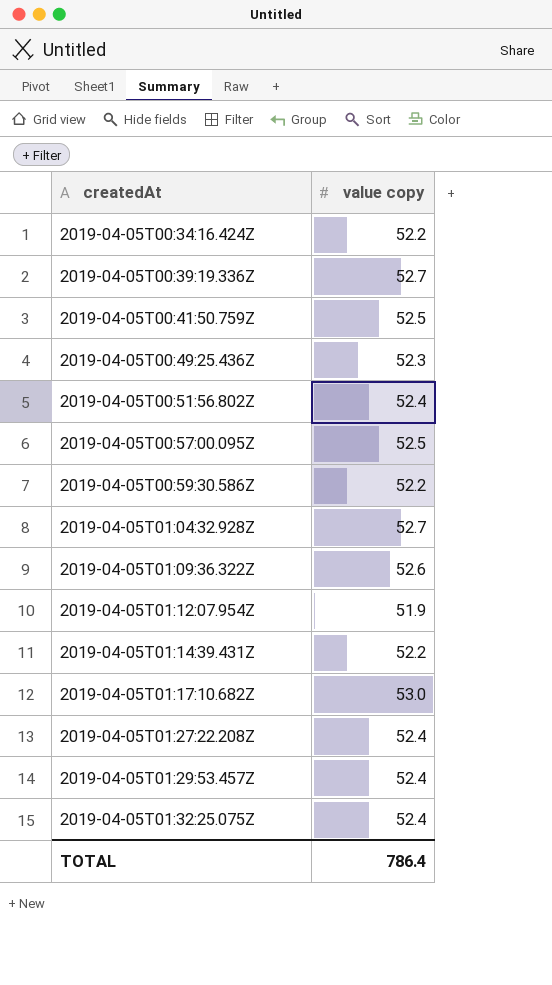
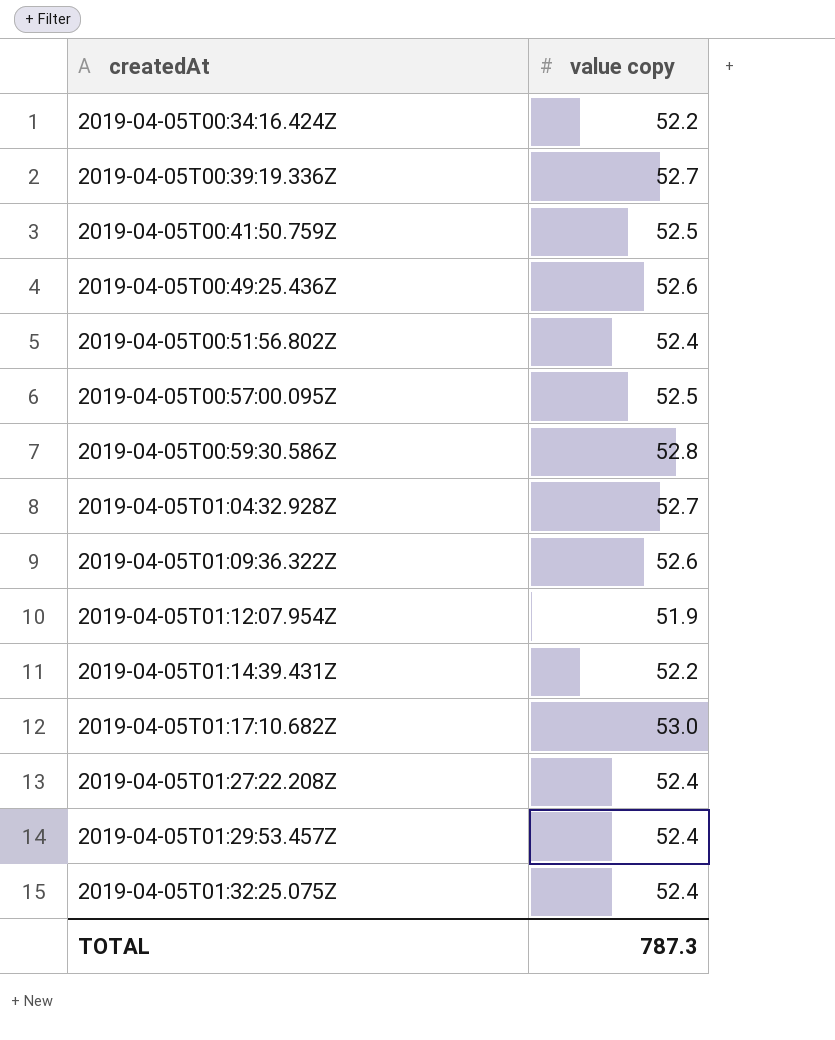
2019-04-05T00:49:25.436Z | value copy: 52.3 -> 52.6
2019-04-05T00:59:30.586Z | value copy: 52.2 -> 52.8
TOTAL | value copy: 786.4 -> 787.3

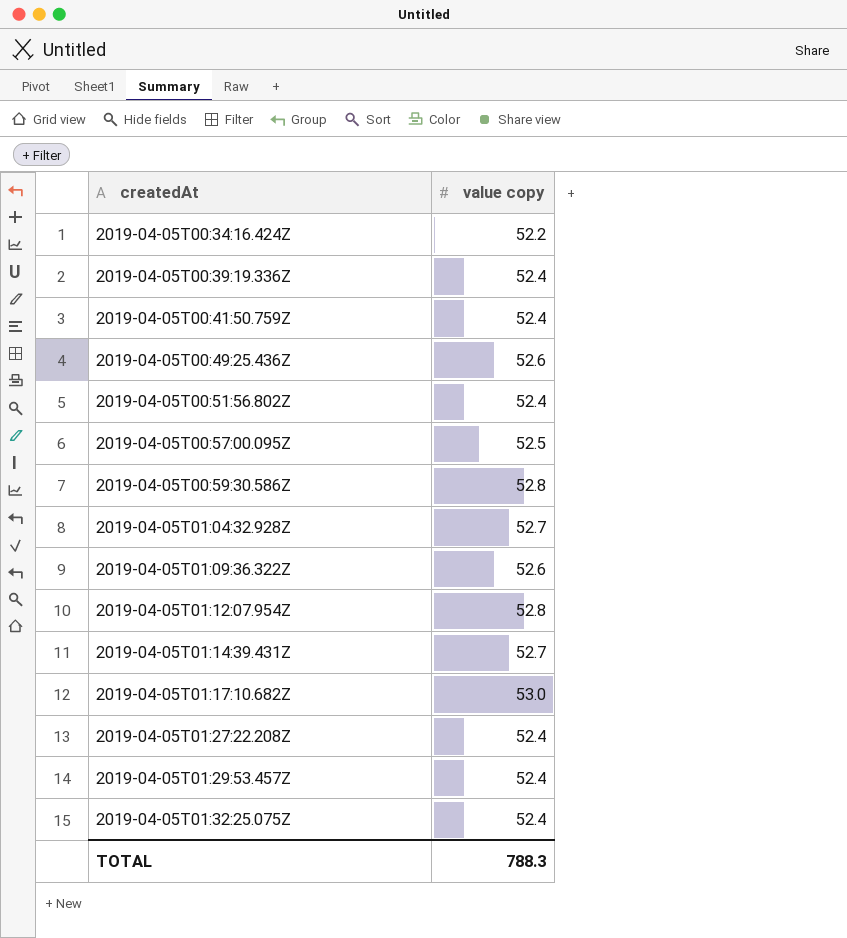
2019-04-05T00:39:19.336Z | value copy: 52.7 -> 52.4
2019-04-05T00:41:50.759Z | value copy: 52.5 -> 52.4
2019-04-05T01:12:07.954Z | value copy: 51.9 -> 52.8
2019-04-05T01:14:39.431Z | value copy: 52.2 -> 52.7
TOTAL | value copy: 787.3 -> 788.3

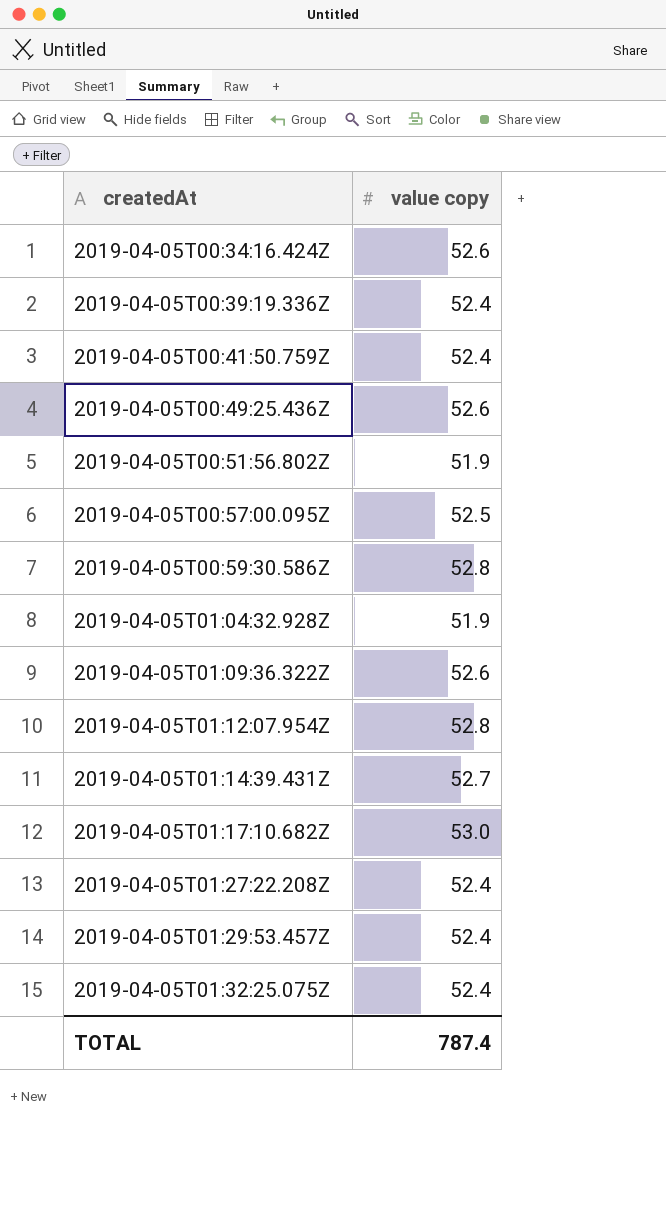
2019-04-05T00:34:16.424Z | value copy: 52.2 -> 52.6
2019-04-05T00:51:56.802Z | value copy: 52.4 -> 51.9
2019-04-05T01:04:32.928Z | value copy: 52.7 -> 51.9
TOTAL | value copy: 788.3 -> 787.4

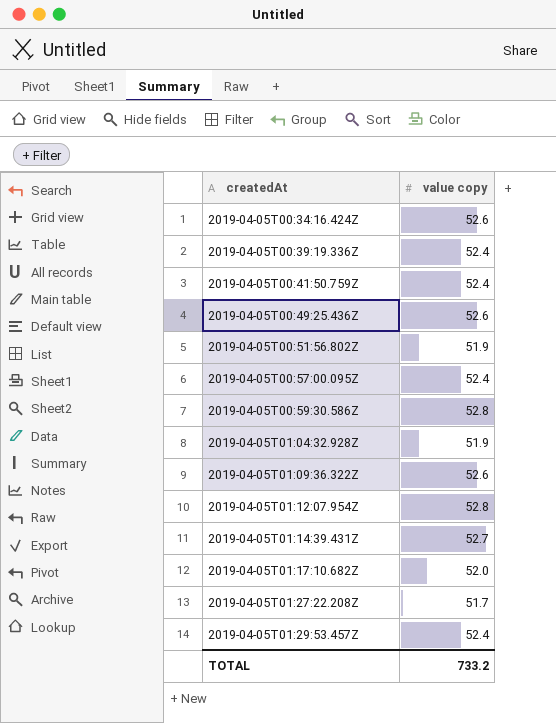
row 2019-04-05T01:32:25.075Z: 52.4 -> none
2019-04-05T00:57:00.095Z | value copy: 52.5 -> 52.4
2019-04-05T01:17:10.682Z | value copy: 53.0 -> 52.0
2019-04-05T01:27:22.208Z | value copy: 52.4 -> 51.7
TOTAL | value copy: 787.4 -> 733.2

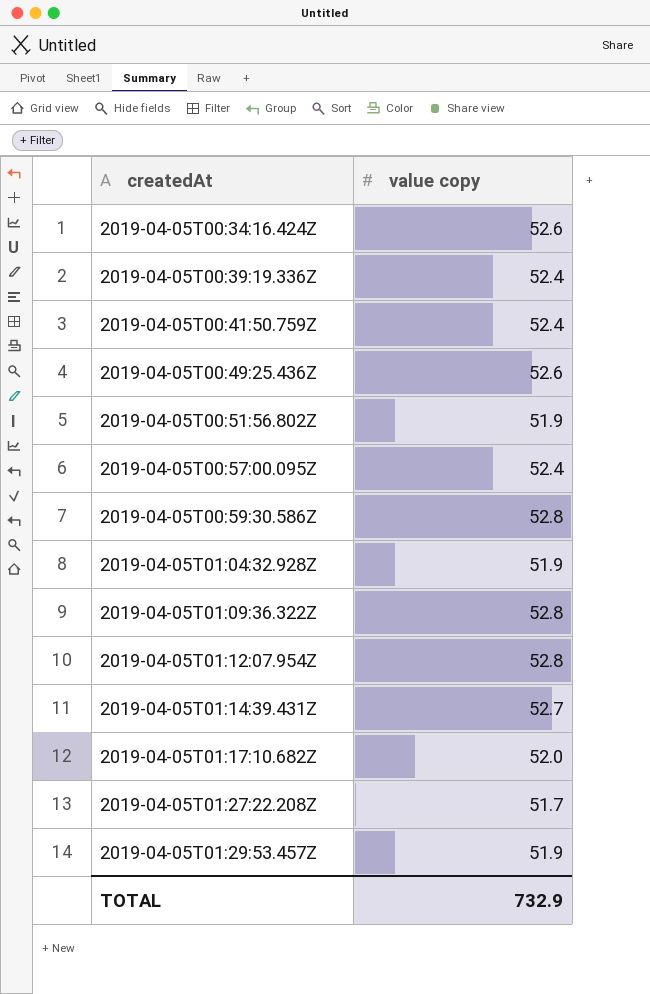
2019-04-05T01:09:36.322Z | value copy: 52.6 -> 52.8
2019-04-05T01:29:53.457Z | value copy: 52.4 -> 51.9
TOTAL | value copy: 733.2 -> 732.9

